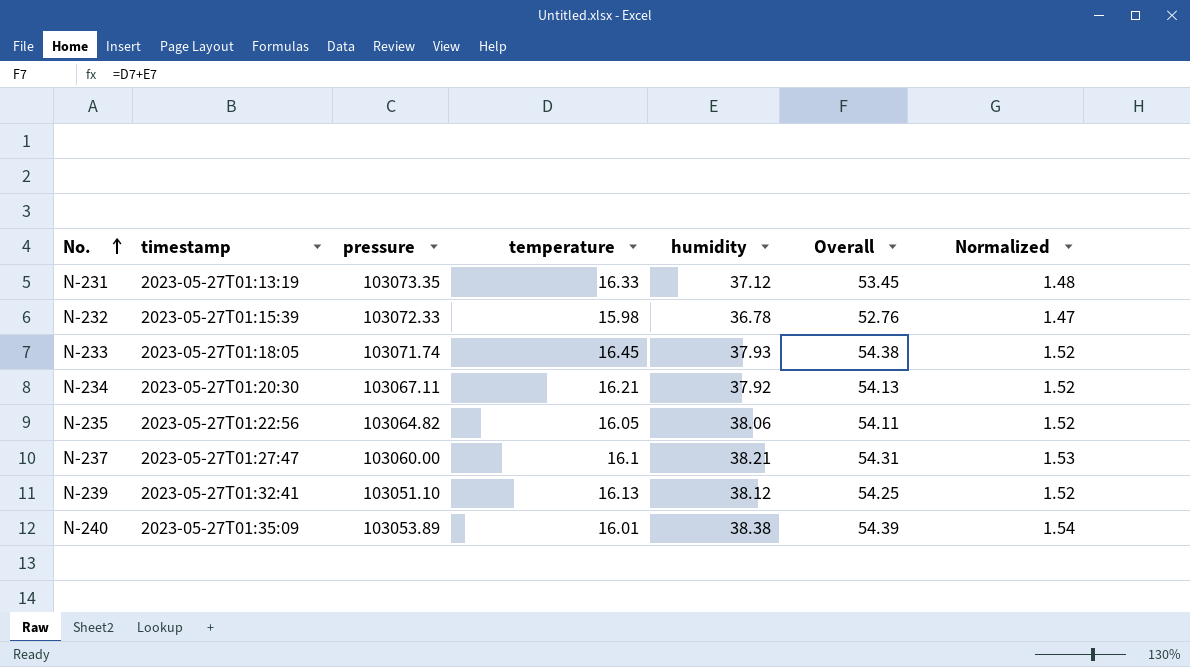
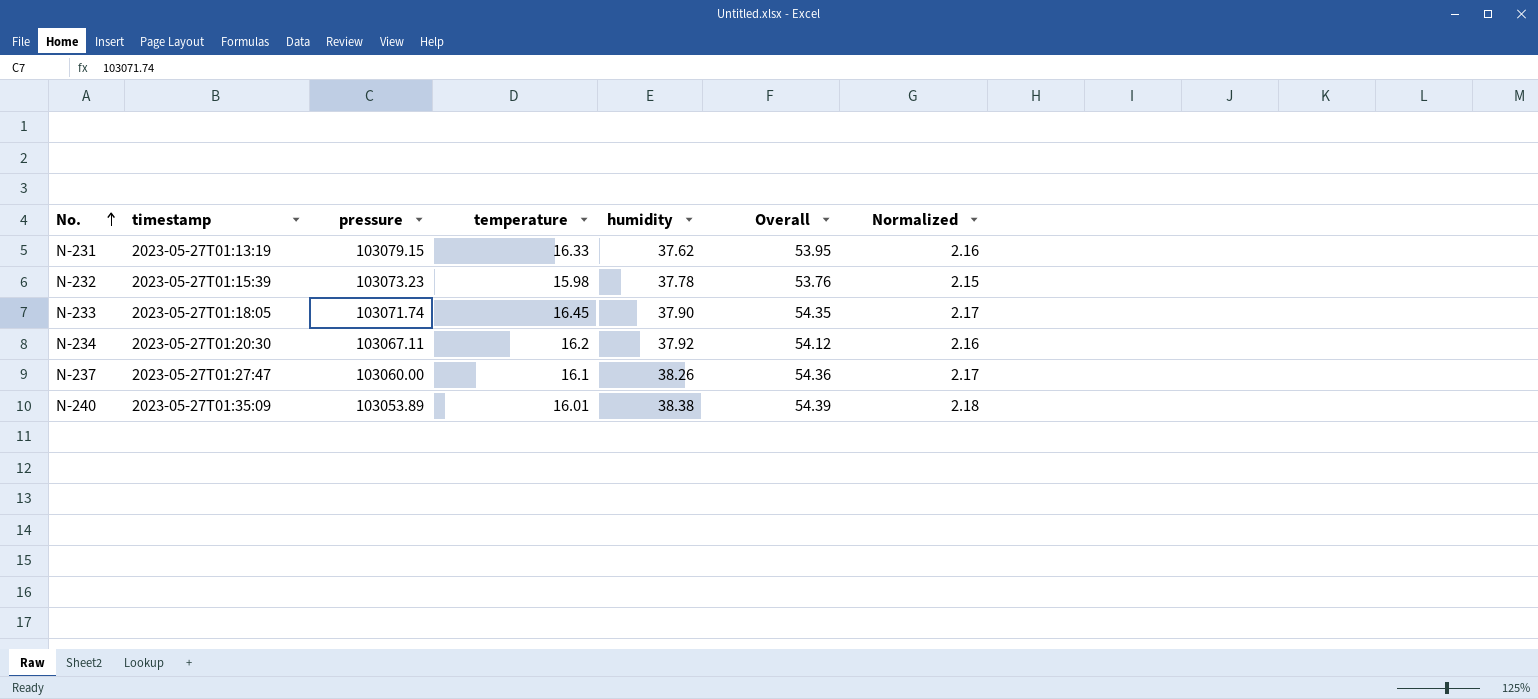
column Normalized | formula: [humidity] * 0.04 -> [Overall] * 0.04
row N-235: 2023-05-27T01:22:56 | 103064.82 | 16.05 | 38.06 | 54.11 | 1.52 -> none
row N-239: 2023-05-27T01:32:41 | 103051.10 | 16.13 | 38.12 | 54.25 | 1.52 -> none
N-231 | pressure: 103073.35 -> 103079.15
N-231 | humidity: 37.12 -> 37.62
N-231 | Overall: 53.45 -> 53.95
N-232 | pressure: 103072.33 -> 103073.23
N-232 | humidity: 36.78 -> 37.78
N-232 | Overall: 52.76 -> 53.76
N-233 | humidity: 37.93 -> 37.90
N-233 | Overall: 54.38 -> 54.35
N-234 | temperature: 16.21 -> 16.2
N-234 | Overall: 54.13 -> 54.12
N-237 | humidity: 38.21 -> 38.26
N-237 | Overall: 54.31 -> 54.36

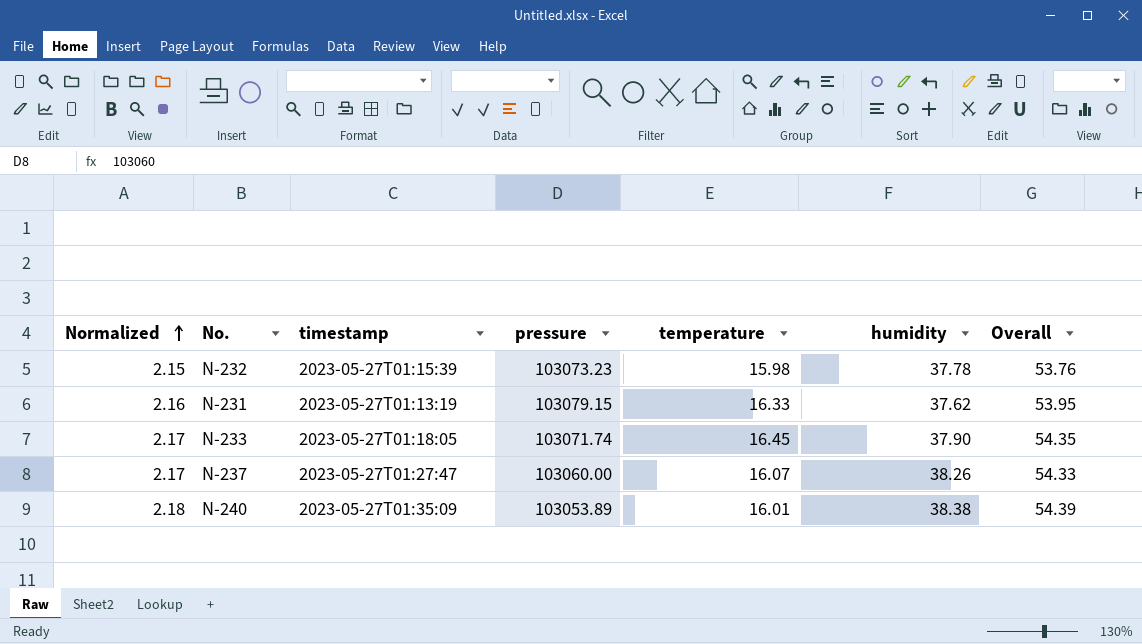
row order: No. ascending -> Normalized ascending
column Normalized | position: 7 -> 1
row N-234: 2023-05-27T01:20:30 | 103067.11 | 16.2 | 37.92 | 54.12 | 2.16 -> none
N-237 | temperature: 16.1 -> 16.07
N-237 | Overall: 54.36 -> 54.33

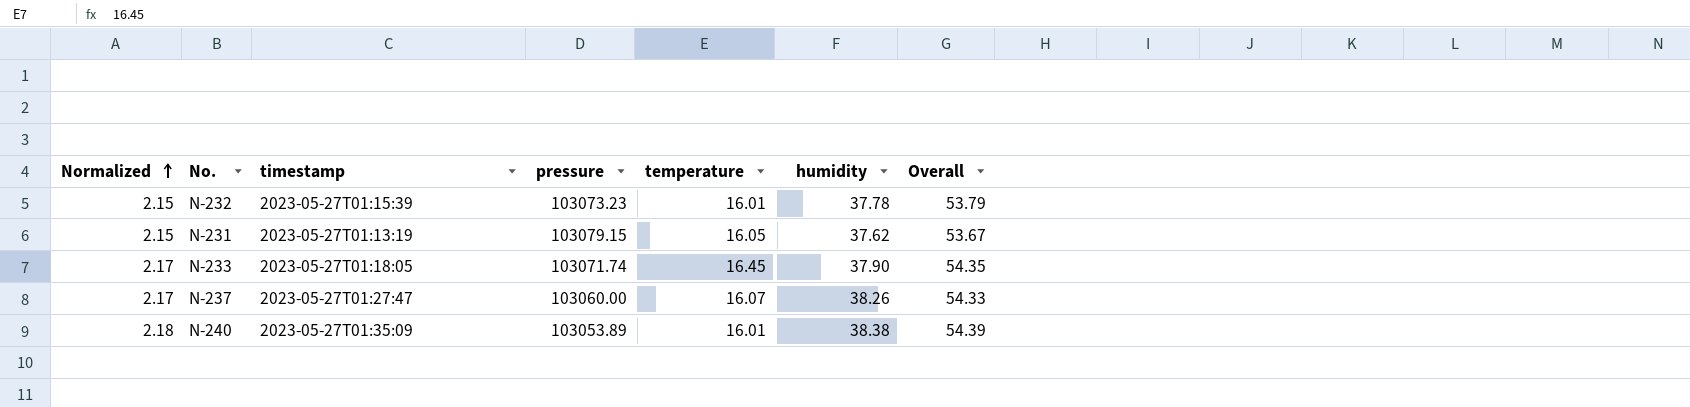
N-232 | temperature: 15.98 -> 16.01
N-232 | Overall: 53.76 -> 53.79
N-231 | Normalized: 2.16 -> 2.15
N-231 | temperature: 16.33 -> 16.05
N-231 | Overall: 53.95 -> 53.67

